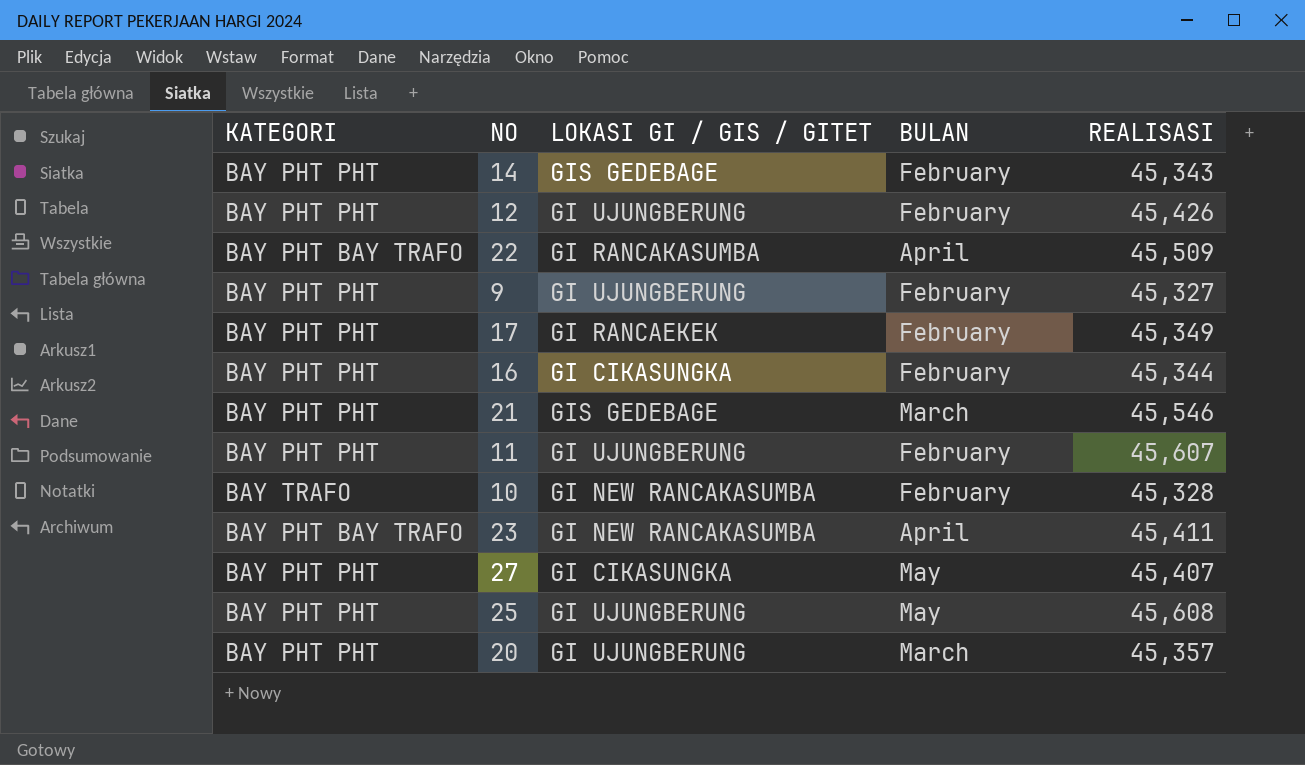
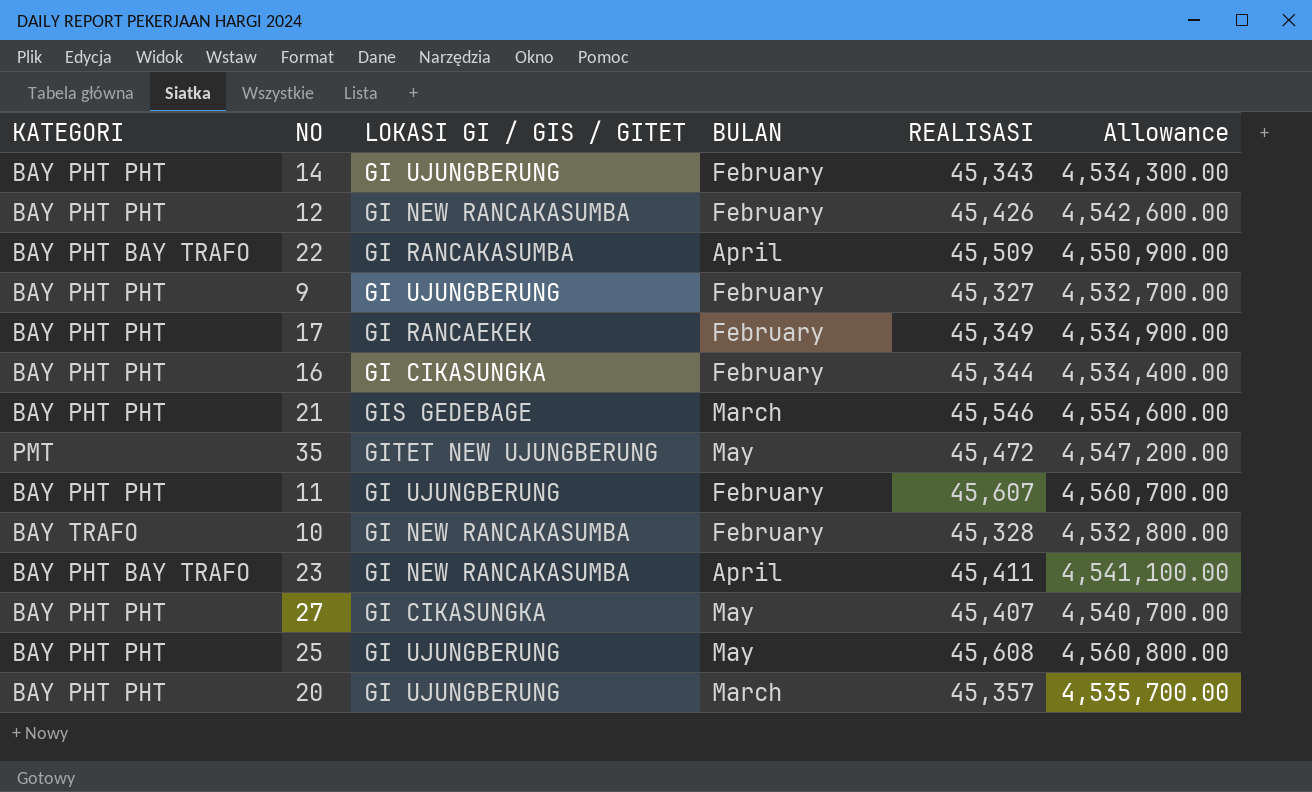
column Allowance | formula: none -> [REALISASI] * 100
14 | LOKASI GI / GIS / GITET: GIS GEDEBAGE -> GI UJUNGBERUNG
12 | LOKASI GI / GIS / GITET: GI UJUNGBERUNG -> GI NEW RANCAKASUMBA
row 35: none -> PMT | GITET NEW UJUNGBERUNG | May | 45,472 | 4,547,200.00

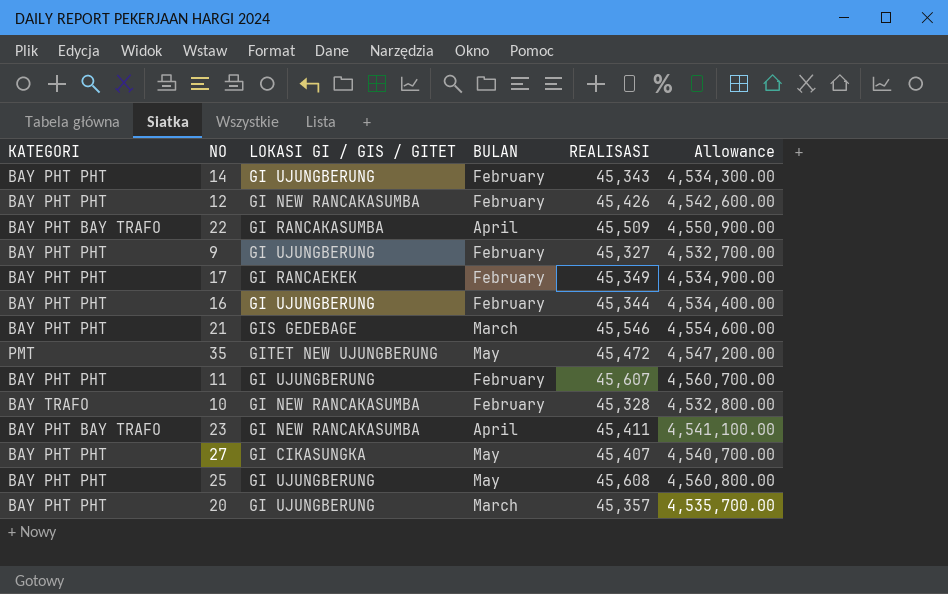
16 | LOKASI GI / GIS / GITET: GI CIKASUNGKA -> GI UJUNGBERUNG

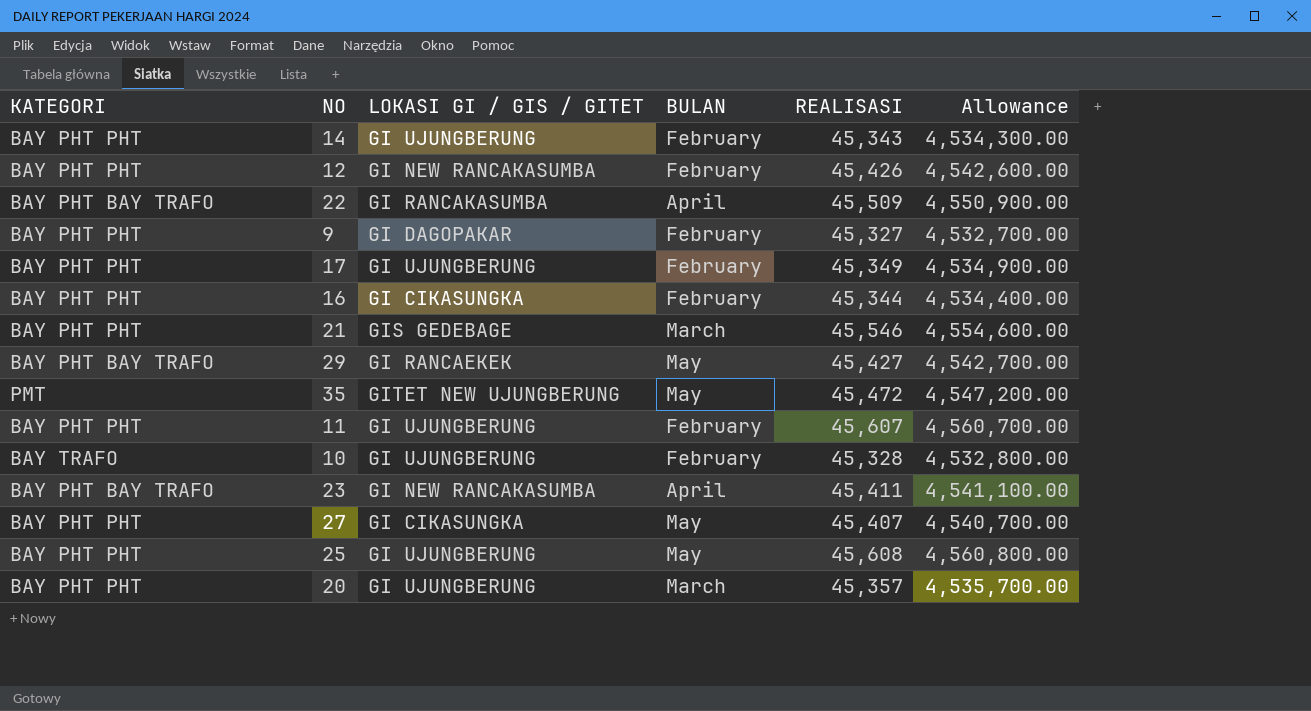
9 | LOKASI GI / GIS / GITET: GI UJUNGBERUNG -> GI DAGOPAKAR
17 | LOKASI GI / GIS / GITET: GI RANCAEKEK -> GI UJUNGBERUNG
16 | LOKASI GI / GIS / GITET: GI UJUNGBERUNG -> GI CIKASUNGKA
row 29: none -> BAY PHT BAY TRAFO | GI RANCAEKEK | May | 45,427 | 4,542,700.00
10 | LOKASI GI / GIS / GITET: GI NEW RANCAKASUMBA -> GI UJUNGBERUNG

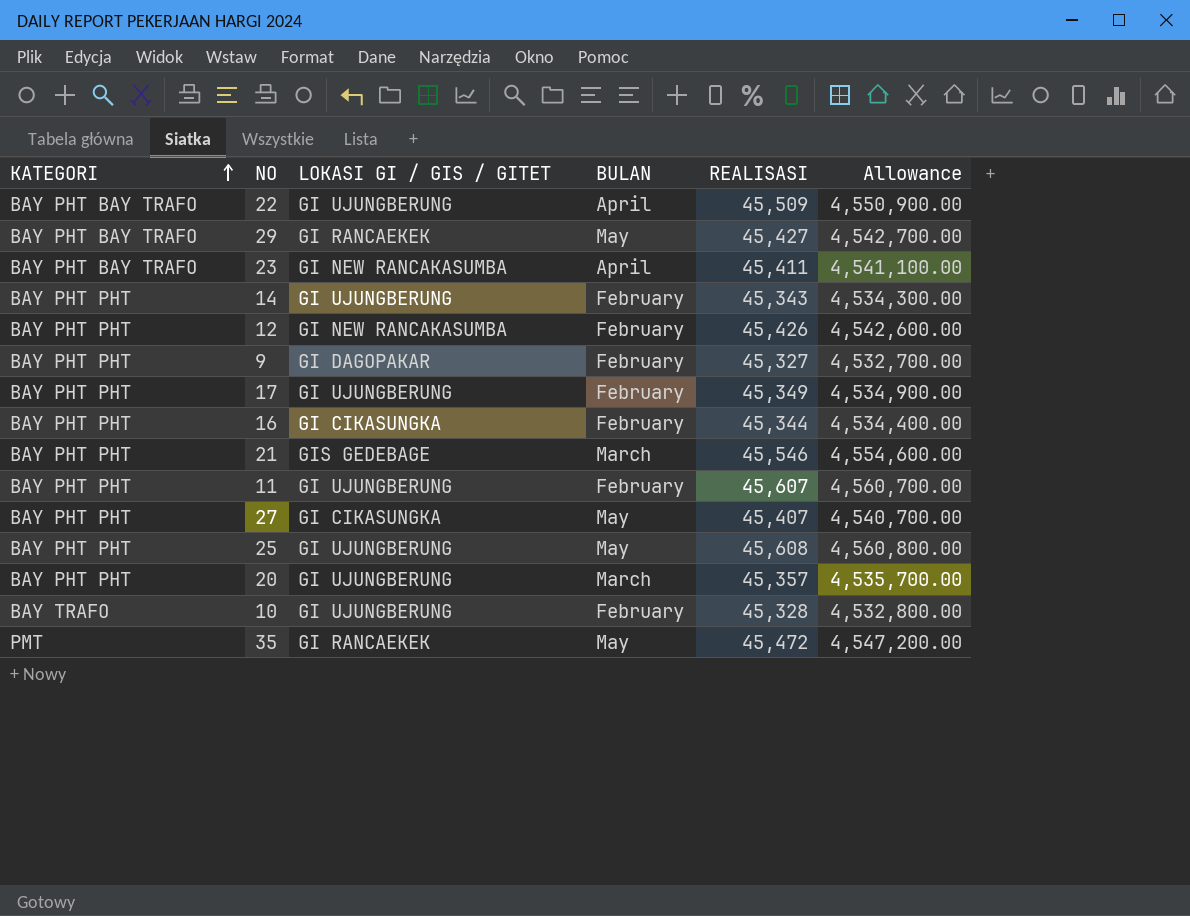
row order: none -> KATEGORI ascending
22 | LOKASI GI / GIS / GITET: GI RANCAKASUMBA -> GI UJUNGBERUNG
35 | LOKASI GI / GIS / GITET: GITET NEW UJUNGBERUNG -> GI RANCAEKEK

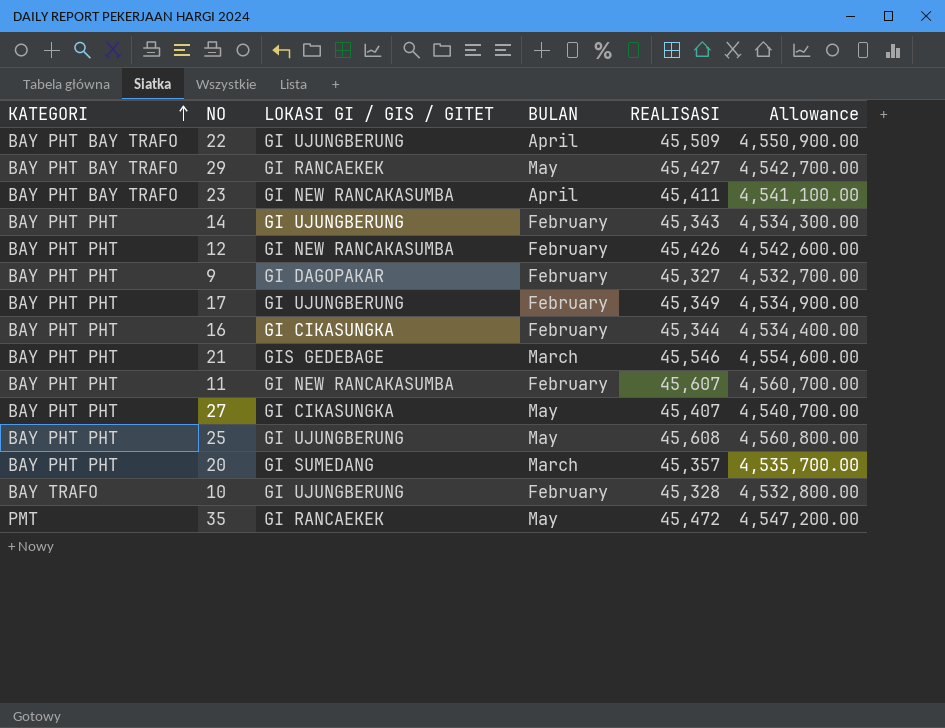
11 | LOKASI GI / GIS / GITET: GI UJUNGBERUNG -> GI NEW RANCAKASUMBA
20 | LOKASI GI / GIS / GITET: GI UJUNGBERUNG -> GI SUMEDANG

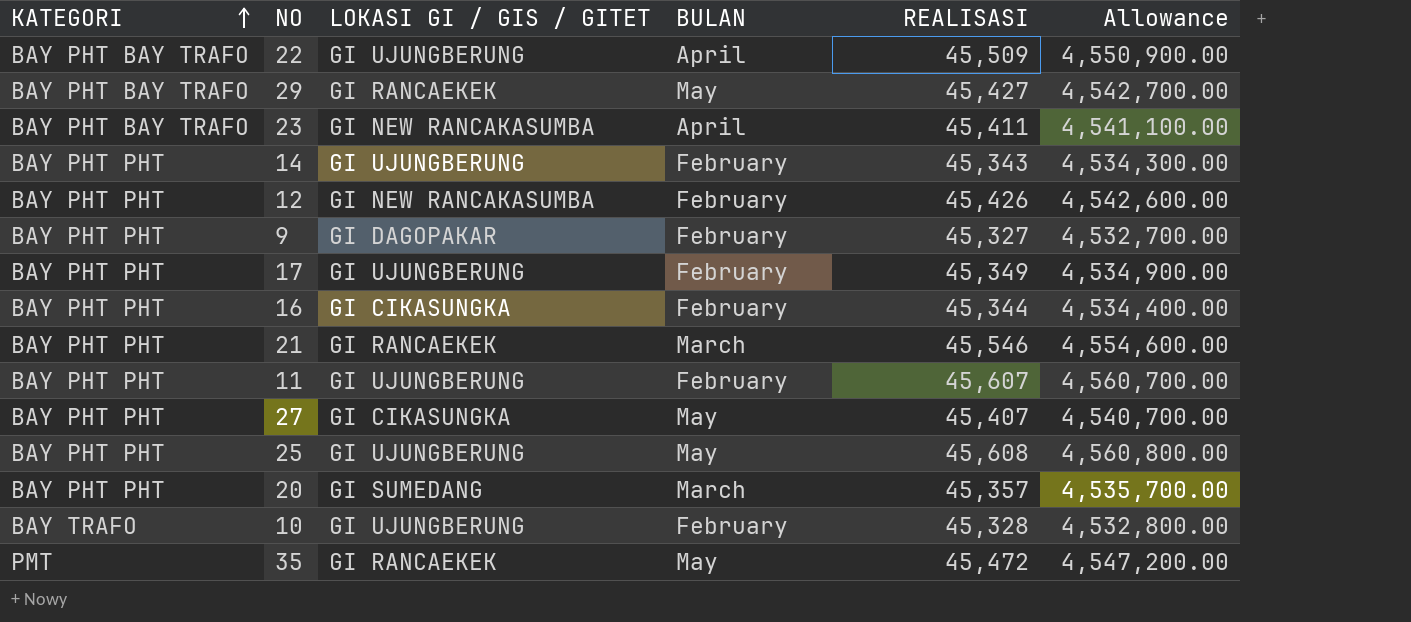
21 | LOKASI GI / GIS / GITET: GIS GEDEBAGE -> GI RANCAEKEK
11 | LOKASI GI / GIS / GITET: GI NEW RANCAKASUMBA -> GI UJUNGBERUNG

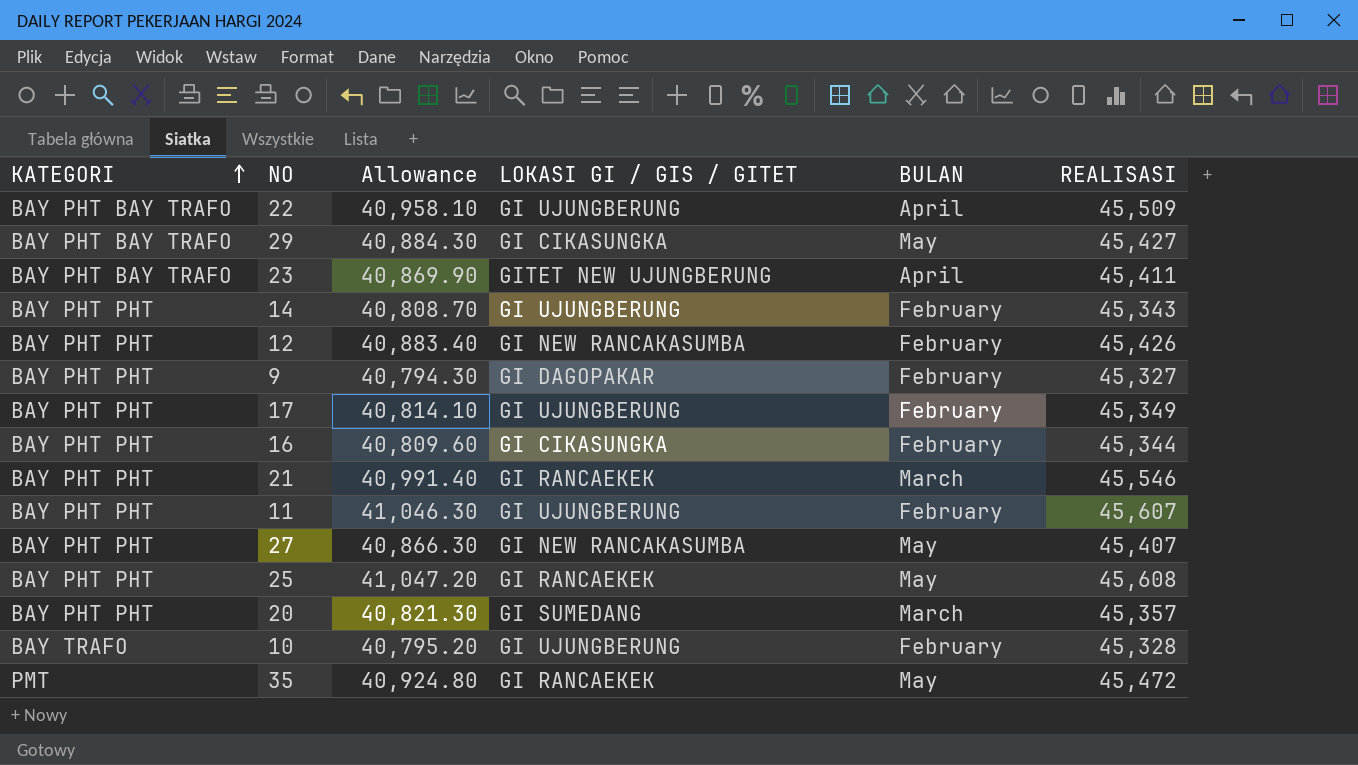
column Allowance | formula: [REALISASI] * 100 -> [REALISASI] * 0.9
column Allowance | position: 6 -> 3
29 | LOKASI GI / GIS / GITET: GI RANCAEKEK -> GI CIKASUNGKA
23 | LOKASI GI / GIS / GITET: GI NEW RANCAKASUMBA -> GITET NEW UJUNGBERUNG
27 | LOKASI GI / GIS / GITET: GI CIKASUNGKA -> GI NEW RANCAKASUMBA
25 | LOKASI GI / GIS / GITET: GI UJUNGBERUNG -> GI RANCAEKEK

